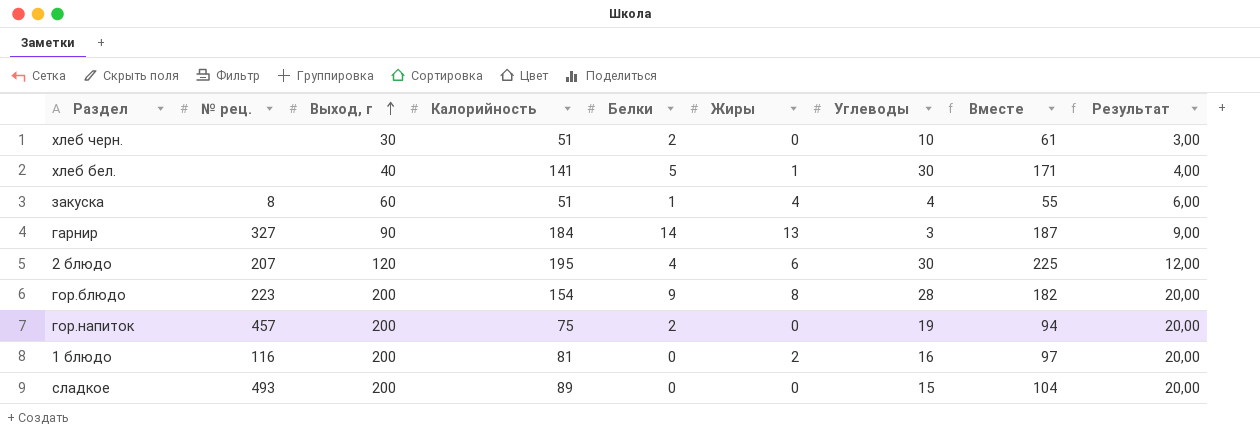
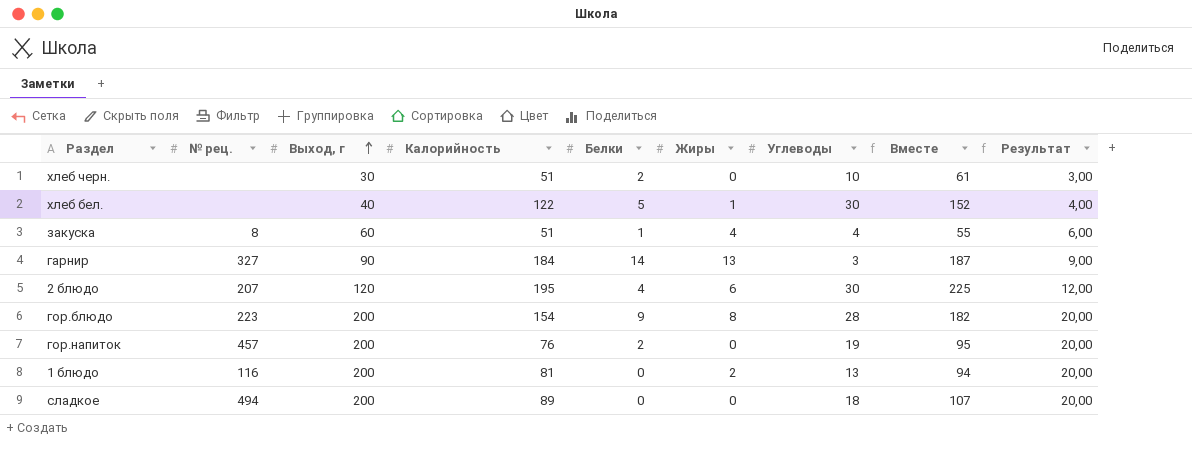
хлеб бел. | Калорийность: 141 -> 122
хлеб бел. | Вместе: 171 -> 152
гор.напиток | Калорийность: 75 -> 76
гор.напиток | Вместе: 94 -> 95
1 блюдо | Углеводы: 16 -> 13
1 блюдо | Вместе: 97 -> 94
сладкое | № рец.: 493 -> 494
сладкое | Углеводы: 15 -> 18
сладкое | Вместе: 104 -> 107

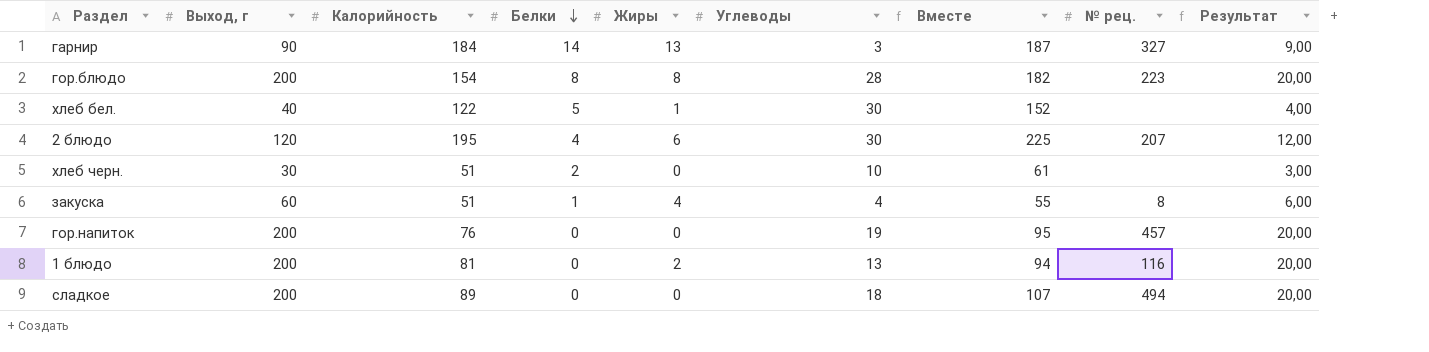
row order: Выход, г ascending -> Белки descending
column № рец. | position: 2 -> 8
гор.блюдо | Белки: 9 -> 8
гор.напиток | Белки: 2 -> 0

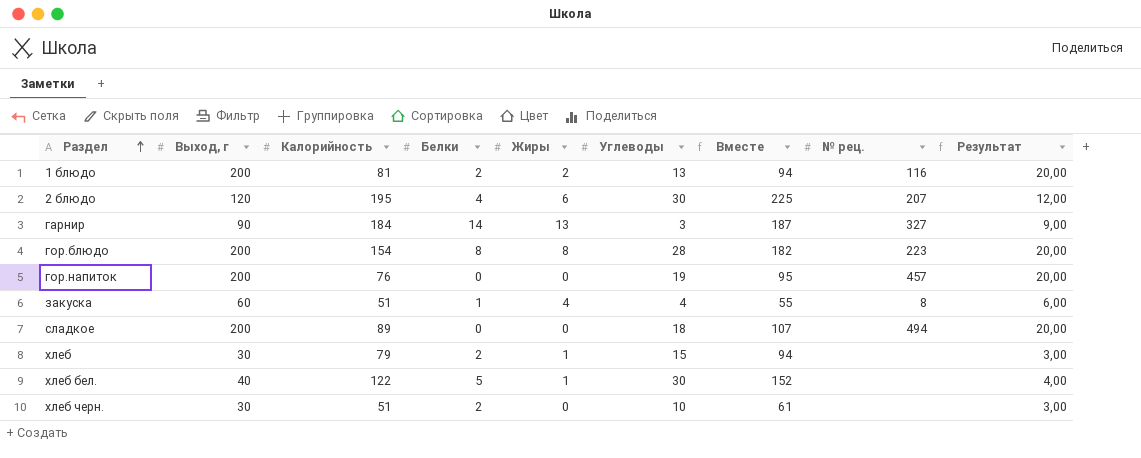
row order: Белки descending -> Раздел ascending
1 блюдо | Белки: 0 -> 2
row хлеб: none -> 30 | 79 | 2 | 1 | 15 | 94 | none | 3,00

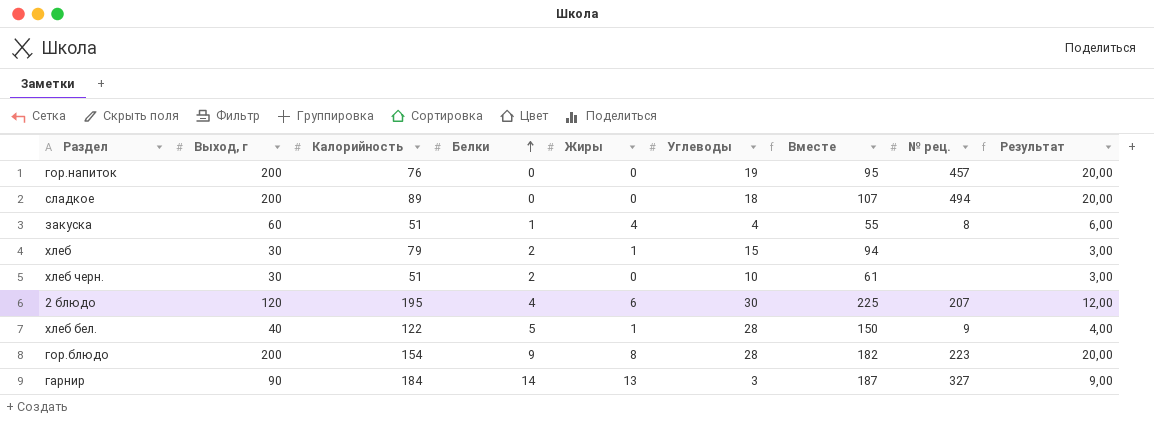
row order: Раздел ascending -> Белки ascending
row 1 блюдо: 200 | 81 | 2 | 2 | 13 | 94 | 116 | 20,00 -> none
хлеб бел. | Углеводы: 30 -> 28
хлеб бел. | Вместе: 152 -> 150
хлеб бел. | № рец.: none -> 9
гор.блюдо | Белки: 8 -> 9

